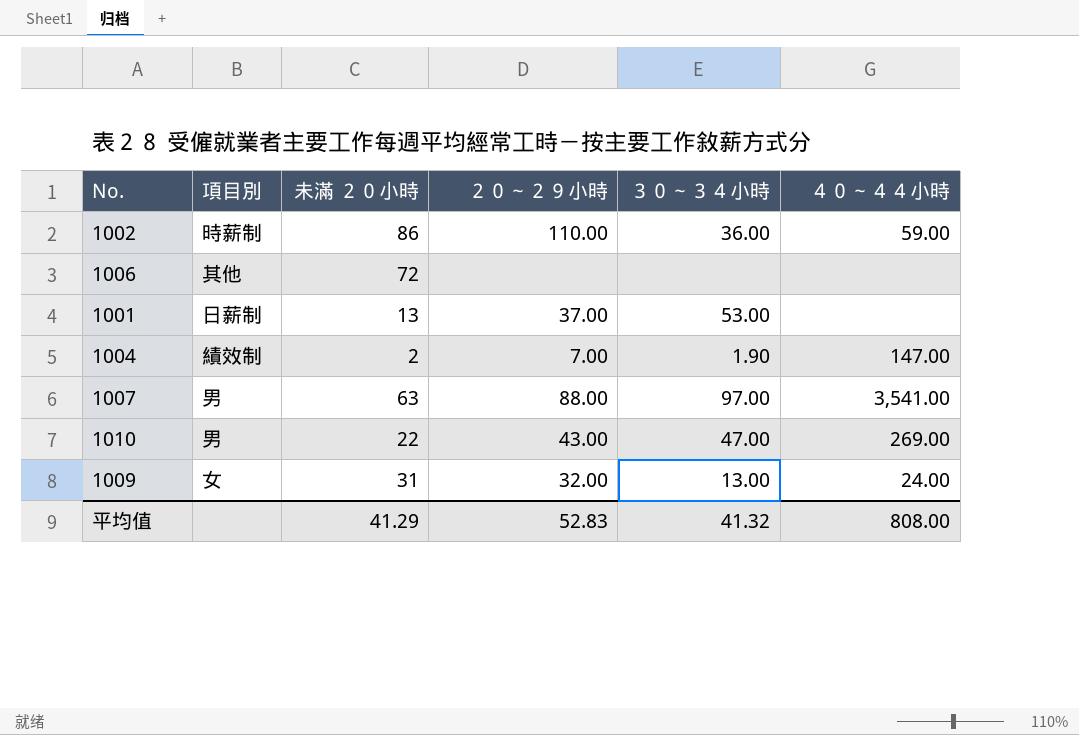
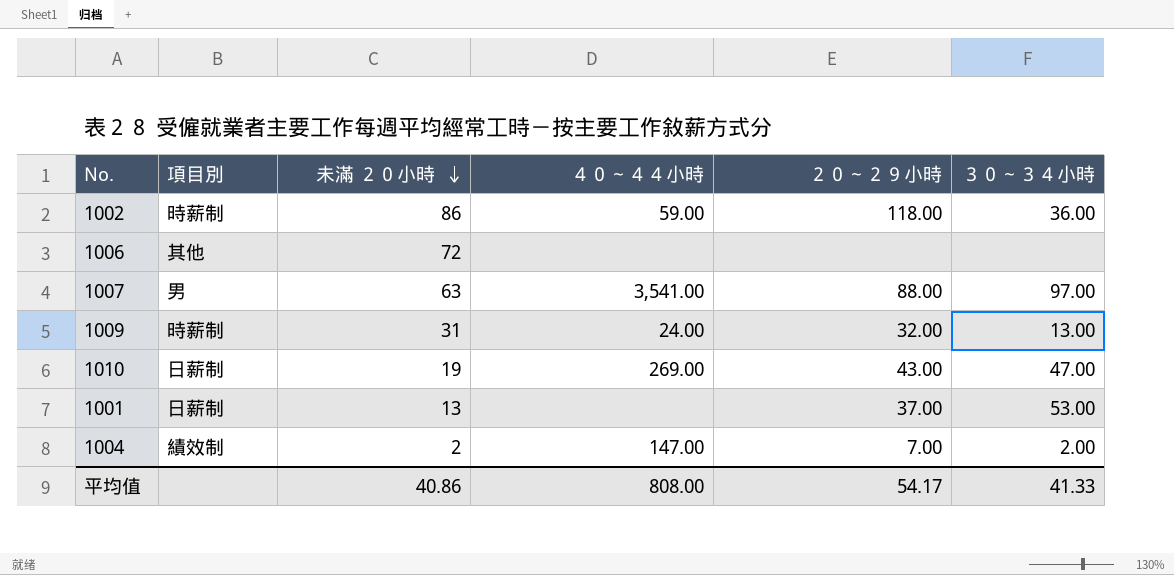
row order: none -> 未滿 ２０小時 descending
column ４０～４４小時 | position: 6 -> 4
1002 | ２０～２９小時: 110.00 -> 118.00
1009 | 項目別: 女 -> 時薪制
1010 | 項目別: 男 -> 日薪制
1010 | 未滿 ２０小時: 22 -> 19
1004 | ３０～３４小時: 1.90 -> 2.00
平均值 | 未滿 ２０小時: 41.29 -> 40.86
平均值 | ２０～２９小時: 52.83 -> 54.17
平均值 | ３０～３４小時: 41.32 -> 41.33

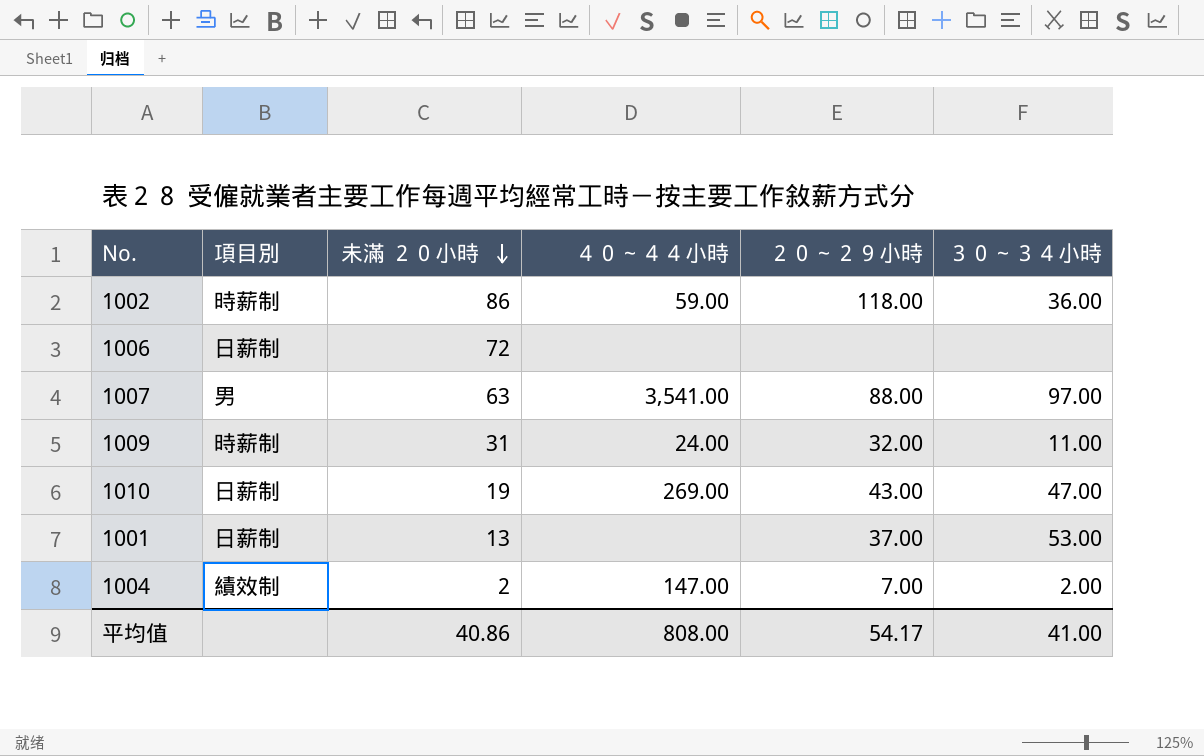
1006 | 項目別: 其他 -> 日薪制
1009 | ３０～３４小時: 13.00 -> 11.00
平均值 | ３０～３４小時: 41.33 -> 41.00

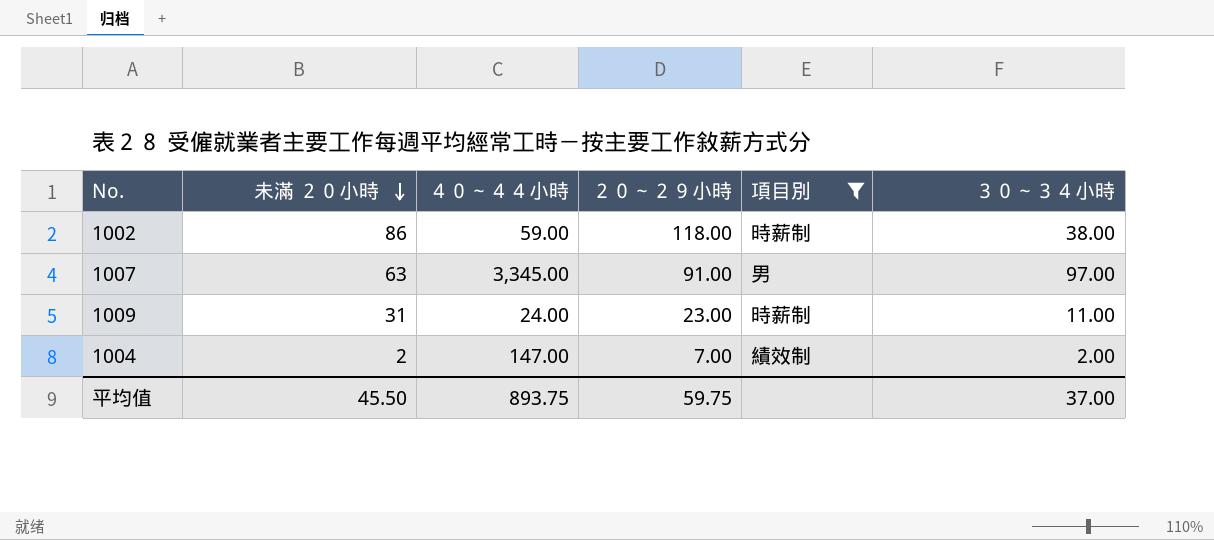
filter: none -> 項目別 != 日薪制
column 項目別 | position: 2 -> 5
1002 | ３０～３４小時: 36.00 -> 38.00
1007 | ４０～４４小時: 3,541.00 -> 3,345.00
1007 | ２０～２９小時: 88.00 -> 91.00
1009 | ２０～２９小時: 32.00 -> 23.00
平均值 | 未滿 ２０小時: 40.86 -> 45.50
平均值 | ４０～４４小時: 808.00 -> 893.75
平均值 | ２０～２９小時: 54.17 -> 59.75
平均值 | ３０～３４小時: 41.00 -> 37.00

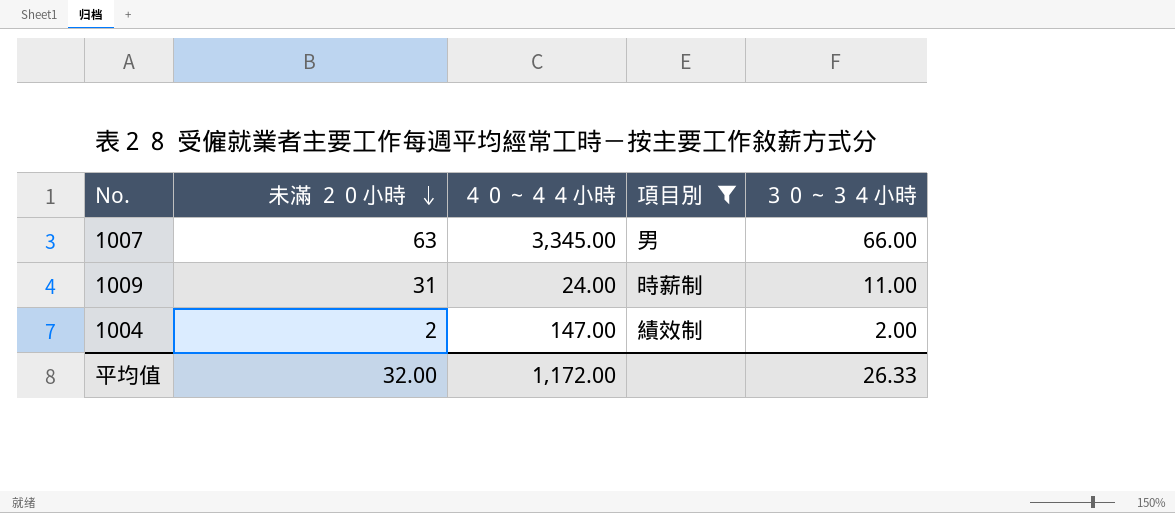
column ２０～２９小時 | position: 4 -> none
row 1002: 86 | 59.00 | 118.00 | 時薪制 | 38.00 -> none
1007 | ３０～３４小時: 97.00 -> 66.00
平均值 | 未滿 ２０小時: 45.50 -> 32.00
平均值 | ４０～４４小時: 893.75 -> 1,172.00
平均值 | ３０～３４小時: 37.00 -> 26.33

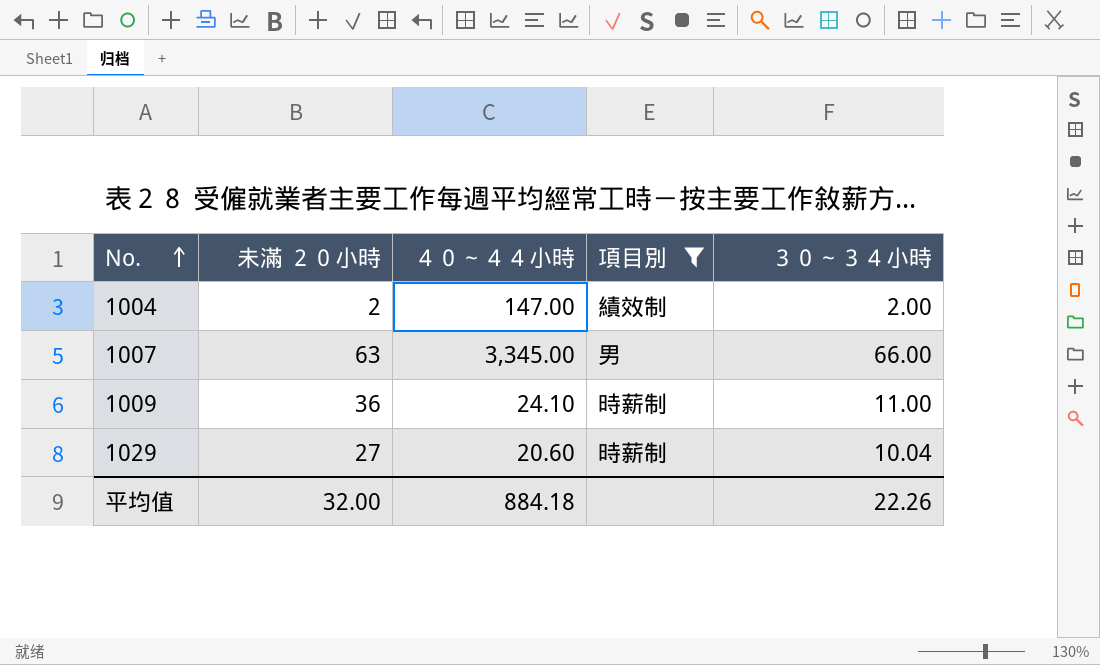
row order: 未滿 ２０小時 descending -> No. ascending
1009 | 未滿 ２０小時: 31 -> 36
1009 | ４０～４４小時: 24.00 -> 24.10
row 1029: none -> 27 | 20.60 | 時薪制 | 10.04
平均值 | ４０～４４小時: 1,172.00 -> 884.18
平均值 | ３０～３４小時: 26.33 -> 22.26

